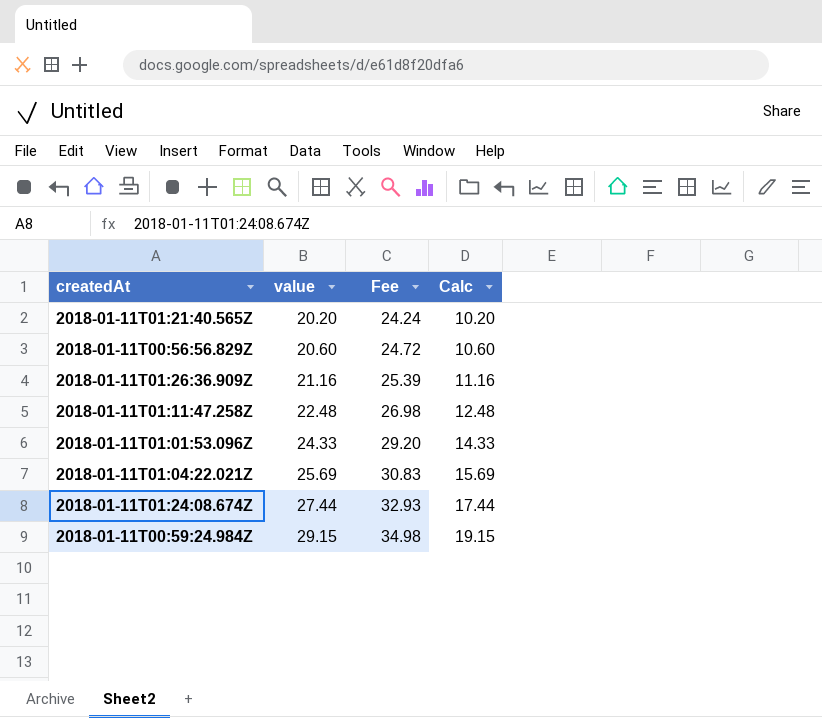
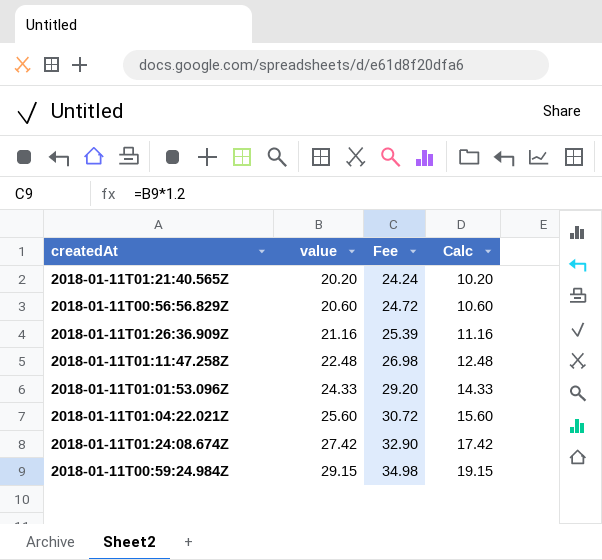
2018-01-11T01:04:22.021Z | value: 25.69 -> 25.60
2018-01-11T01:04:22.021Z | Fee: 30.83 -> 30.72
2018-01-11T01:04:22.021Z | Calc: 15.69 -> 15.60
2018-01-11T01:24:08.674Z | value: 27.44 -> 27.42
2018-01-11T01:24:08.674Z | Fee: 32.93 -> 32.90
2018-01-11T01:24:08.674Z | Calc: 17.44 -> 17.42

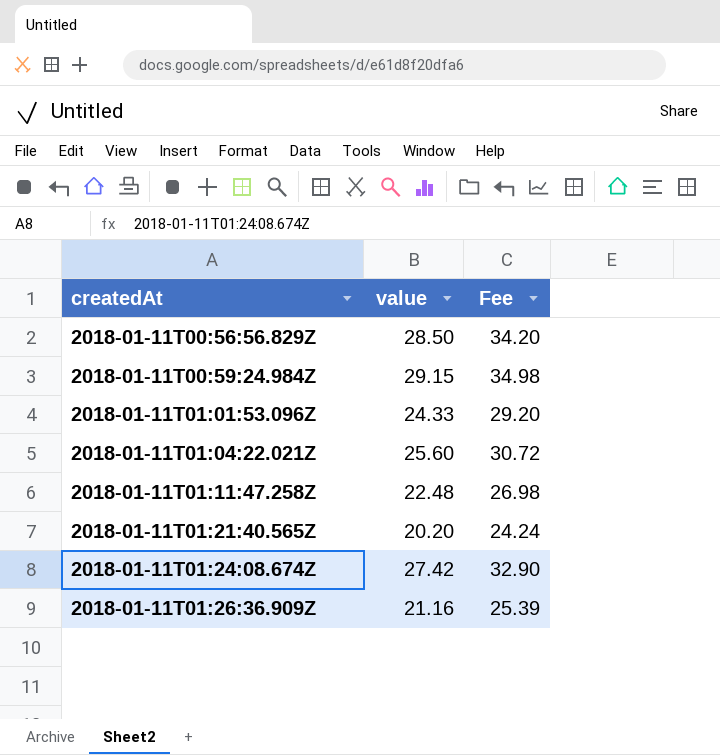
row order: value ascending -> createdAt ascending
column Calc | formula: [value] - 10 -> none
2018-01-11T00:56:56.829Z | value: 20.60 -> 28.50
2018-01-11T00:56:56.829Z | Fee: 24.72 -> 34.20

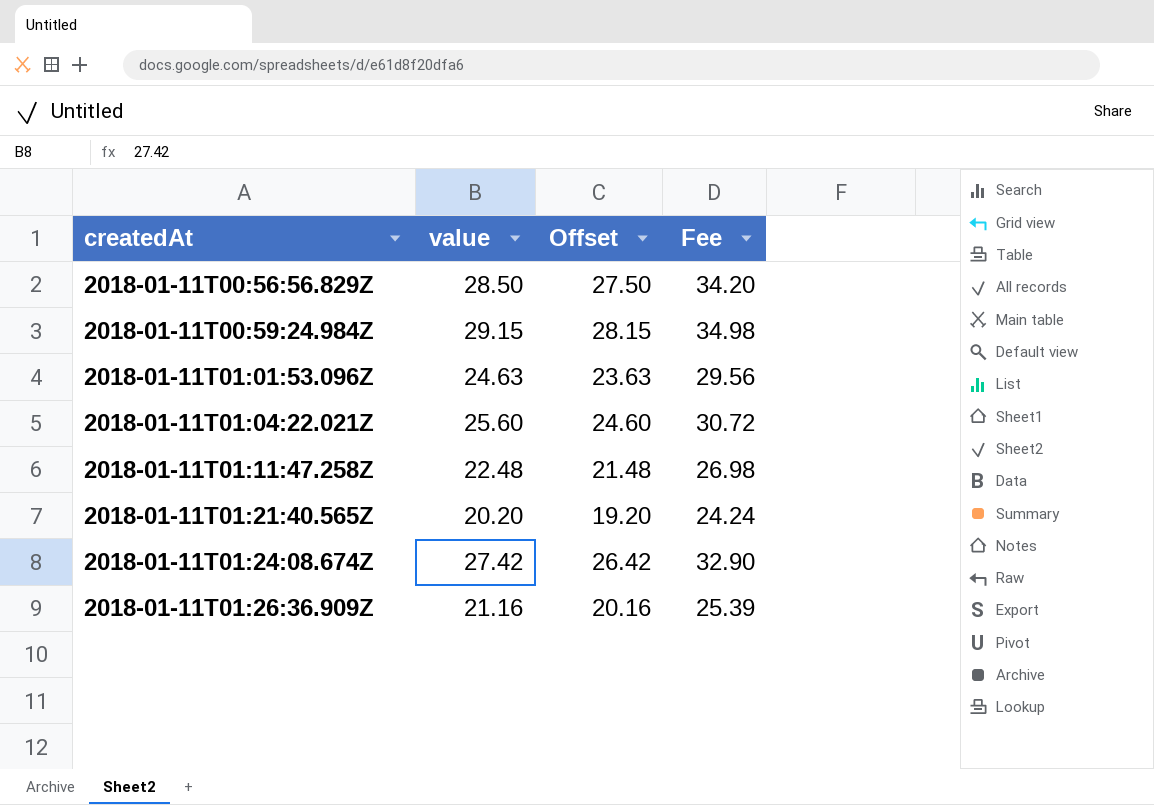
column Offset | formula: none -> [value] - 1
2018-01-11T01:01:53.096Z | value: 24.33 -> 24.63
2018-01-11T01:01:53.096Z | Fee: 29.20 -> 29.56

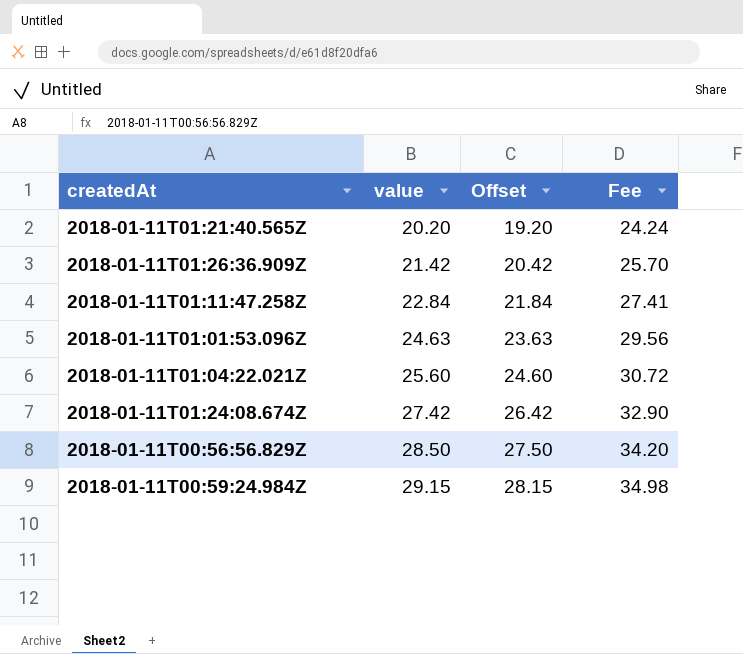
row order: createdAt ascending -> value ascending
2018-01-11T01:26:36.909Z | value: 21.16 -> 21.42
2018-01-11T01:26:36.909Z | Offset: 20.16 -> 20.42
2018-01-11T01:26:36.909Z | Fee: 25.39 -> 25.70
2018-01-11T01:11:47.258Z | value: 22.48 -> 22.84
2018-01-11T01:11:47.258Z | Offset: 21.48 -> 21.84
2018-01-11T01:11:47.258Z | Fee: 26.98 -> 27.41

